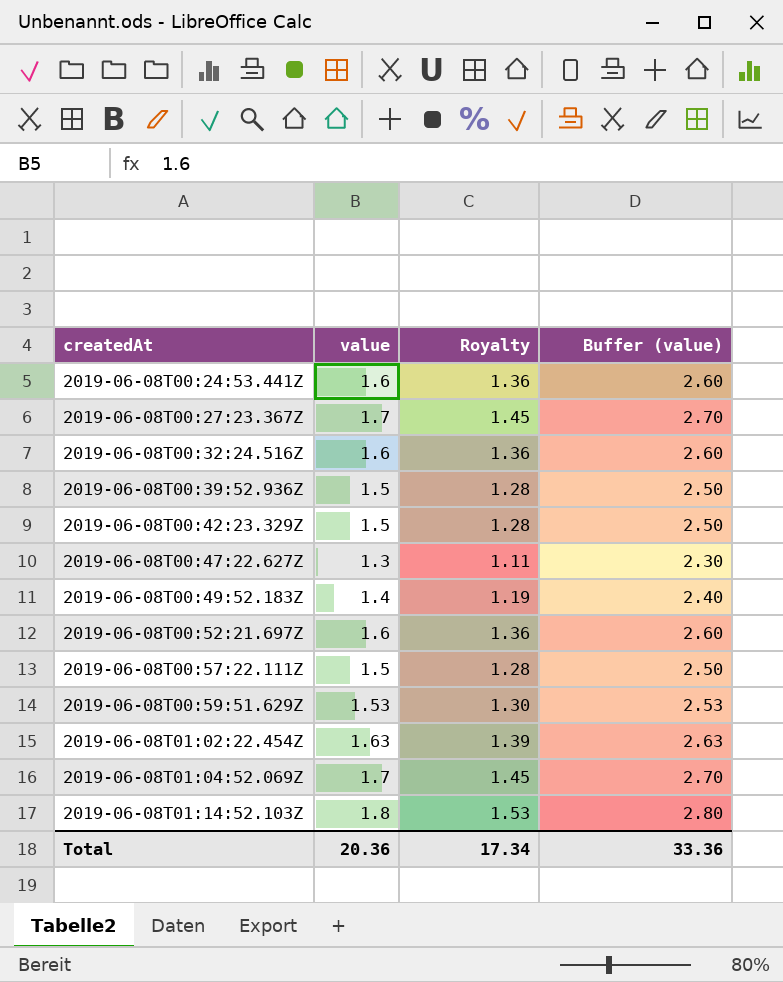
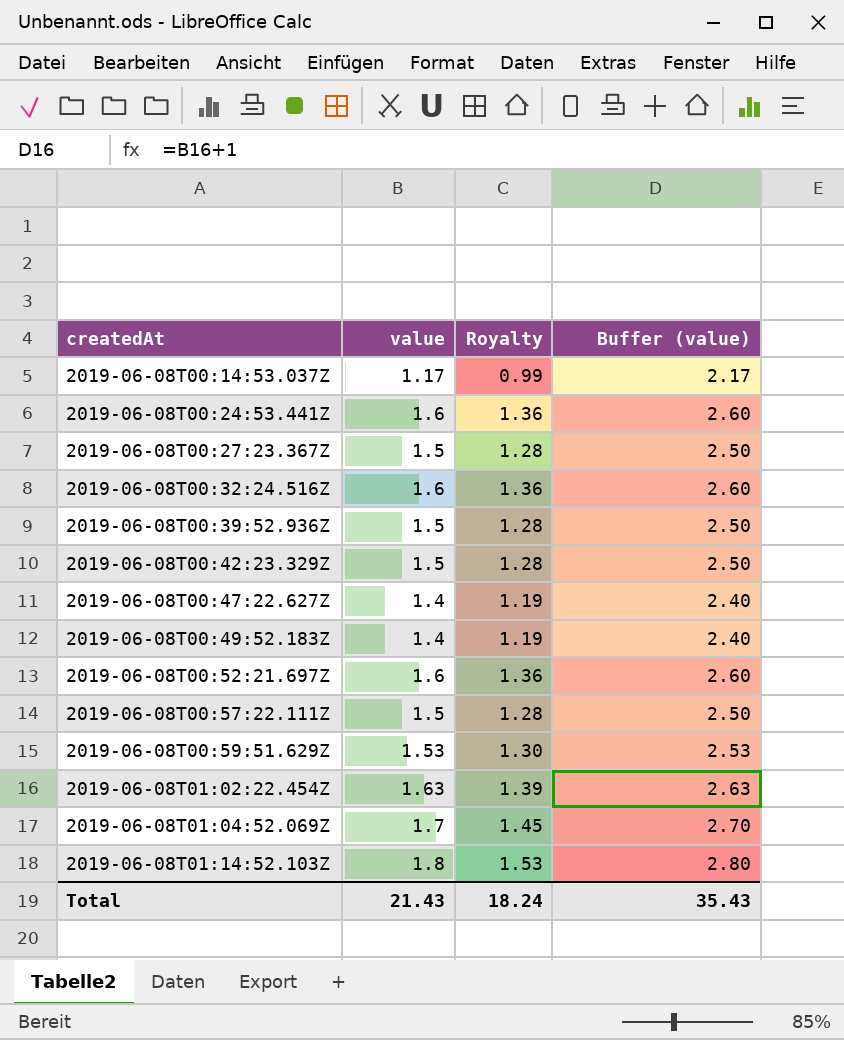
row 2019-06-08T00:14:53.037Z: none -> 1.17 | 0.99 | 2.17
2019-06-08T00:27:23.367Z | value: 1.7 -> 1.5
2019-06-08T00:27:23.367Z | Royalty: 1.45 -> 1.28
2019-06-08T00:27:23.367Z | Buffer (value): 2.70 -> 2.50
2019-06-08T00:47:22.627Z | value: 1.3 -> 1.4
2019-06-08T00:47:22.627Z | Royalty: 1.11 -> 1.19
2019-06-08T00:47:22.627Z | Buffer (value): 2.30 -> 2.40
Total | value: 20.36 -> 21.43
Total | Royalty: 17.34 -> 18.24
Total | Buffer (value): 33.36 -> 35.43

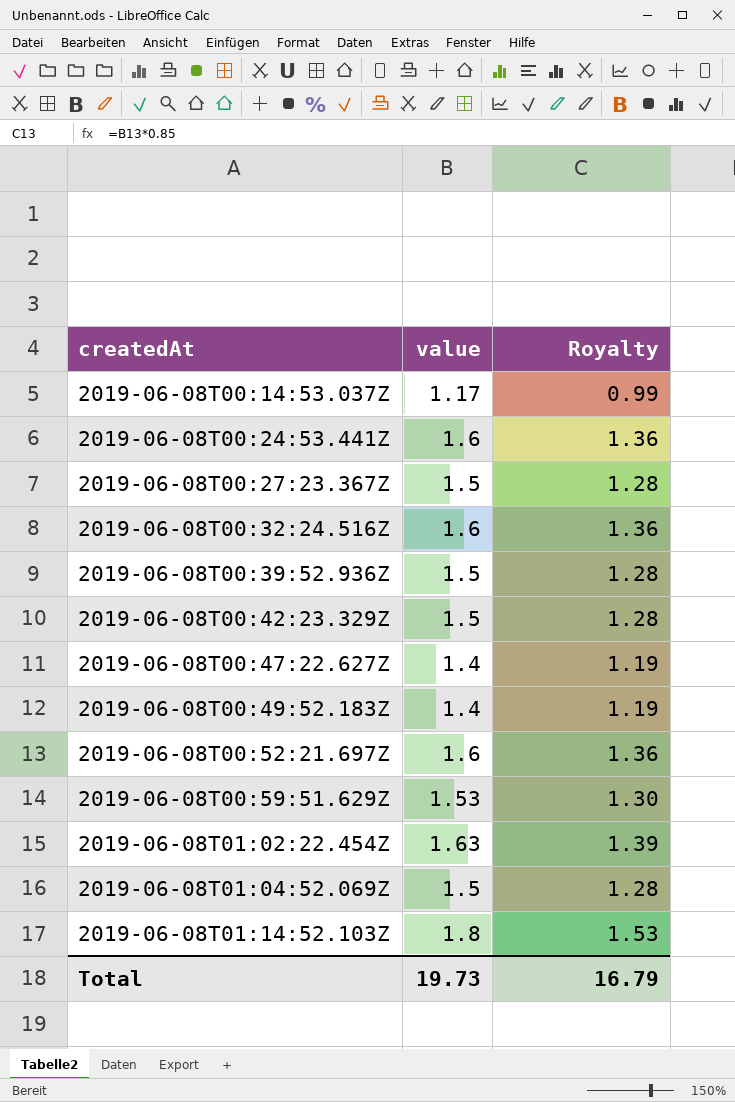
column Buffer (value) | formula: [value] + 1 -> none
row 2019-06-08T00:57:22.111Z: 1.5 | 1.28 | 2.50 -> none
2019-06-08T01:04:52.069Z | value: 1.7 -> 1.5
2019-06-08T01:04:52.069Z | Royalty: 1.45 -> 1.28
Total | value: 21.43 -> 19.73
Total | Royalty: 18.24 -> 16.79

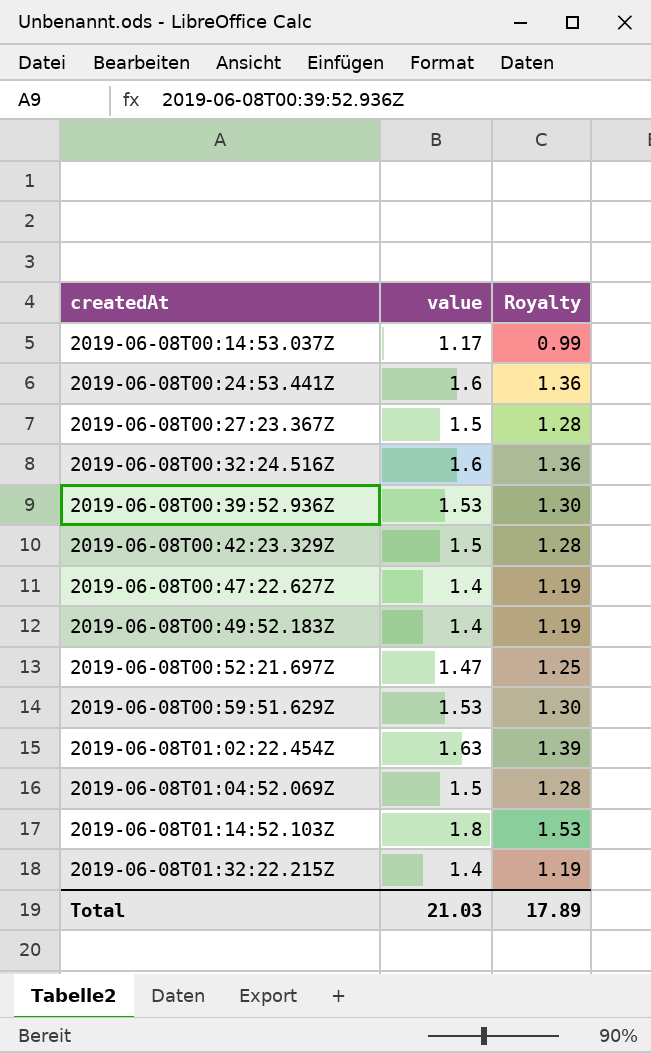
2019-06-08T00:39:52.936Z | value: 1.5 -> 1.53
2019-06-08T00:39:52.936Z | Royalty: 1.28 -> 1.30
2019-06-08T00:52:21.697Z | value: 1.6 -> 1.47
2019-06-08T00:52:21.697Z | Royalty: 1.36 -> 1.25
row 2019-06-08T01:32:22.215Z: none -> 1.4 | 1.19
Total | value: 19.73 -> 21.03
Total | Royalty: 16.79 -> 17.89

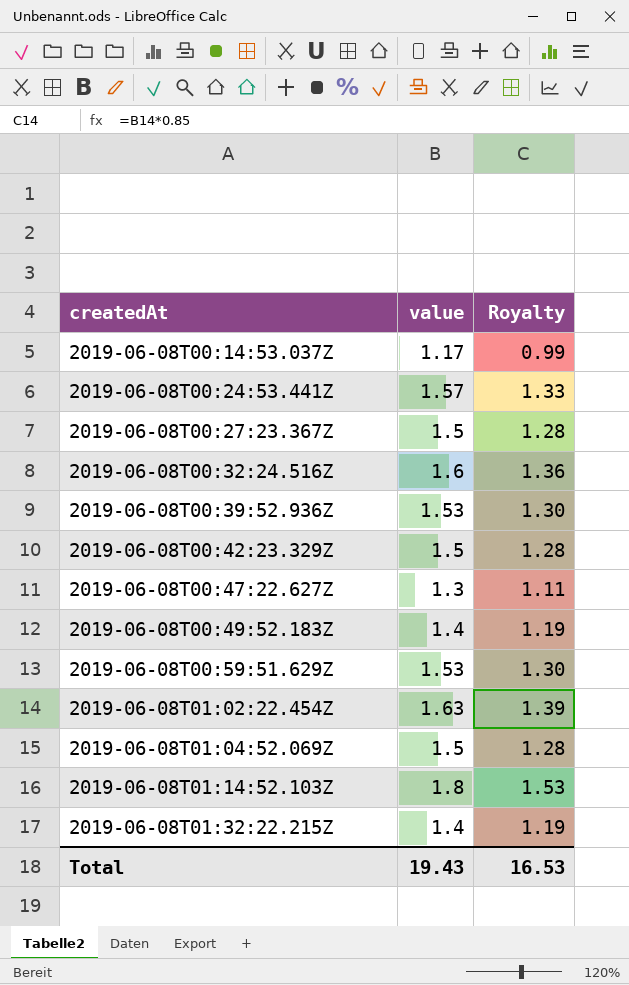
row 2019-06-08T00:52:21.697Z: 1.47 | 1.25 -> none
2019-06-08T00:24:53.441Z | value: 1.6 -> 1.57
2019-06-08T00:24:53.441Z | Royalty: 1.36 -> 1.33
2019-06-08T00:47:22.627Z | value: 1.4 -> 1.3
2019-06-08T00:47:22.627Z | Royalty: 1.19 -> 1.11
Total | value: 21.03 -> 19.43
Total | Royalty: 17.89 -> 16.53

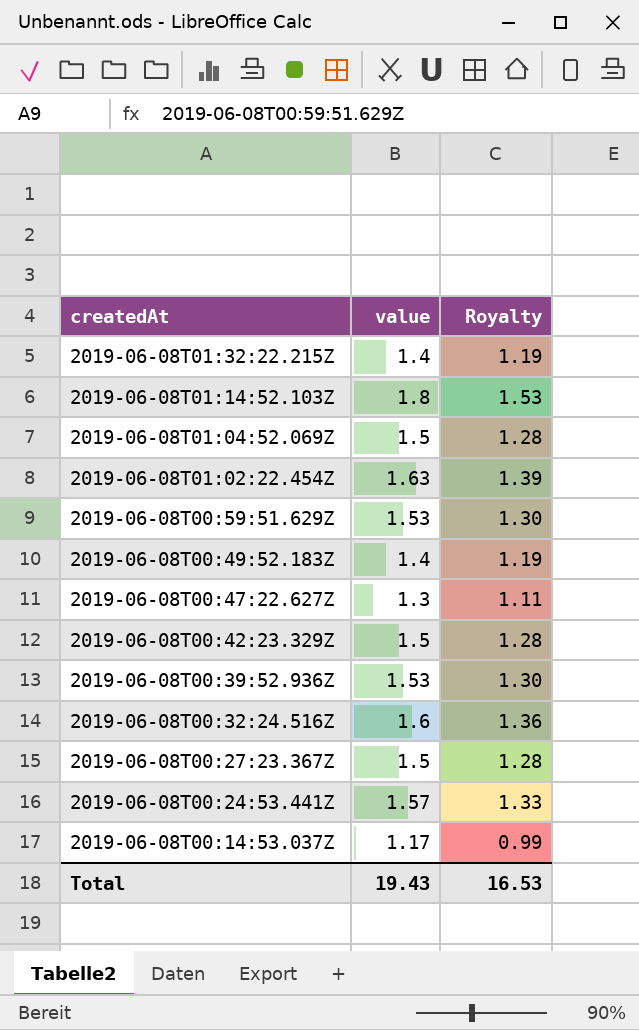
row order: createdAt ascending -> createdAt descending

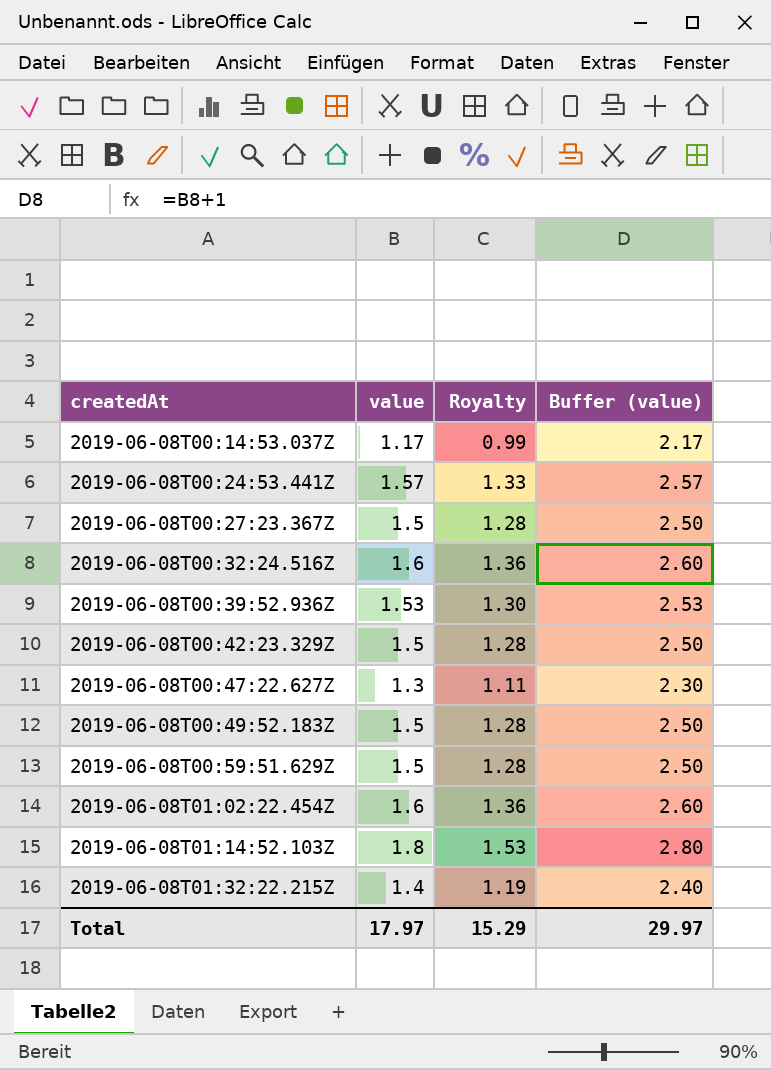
row order: createdAt descending -> createdAt ascending
column Buffer (value) | formula: none -> [value] + 1
row 2019-06-08T01:04:52.069Z: 1.5 | 1.28 -> none
2019-06-08T00:49:52.183Z | value: 1.4 -> 1.5
2019-06-08T00:49:52.183Z | Royalty: 1.19 -> 1.28
2019-06-08T00:59:51.629Z | value: 1.53 -> 1.5
2019-06-08T00:59:51.629Z | Royalty: 1.30 -> 1.28
2019-06-08T01:02:22.454Z | value: 1.63 -> 1.6
2019-06-08T01:02:22.454Z | Royalty: 1.39 -> 1.36
Total | value: 19.43 -> 17.97
Total | Royalty: 16.53 -> 15.29

